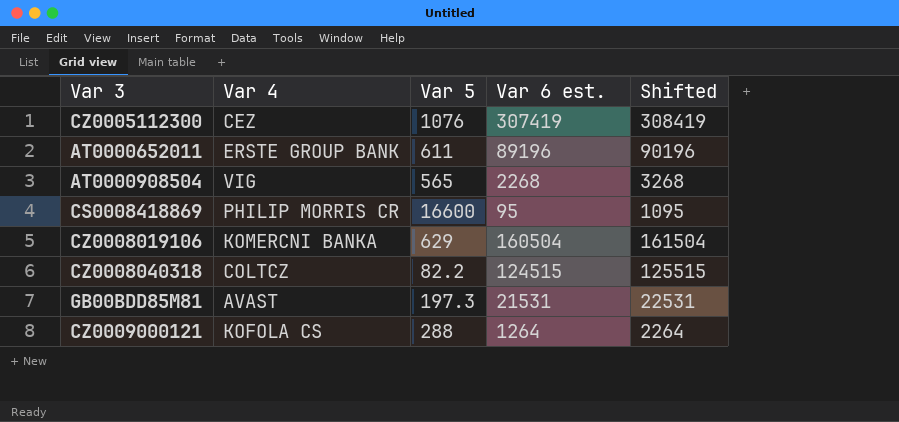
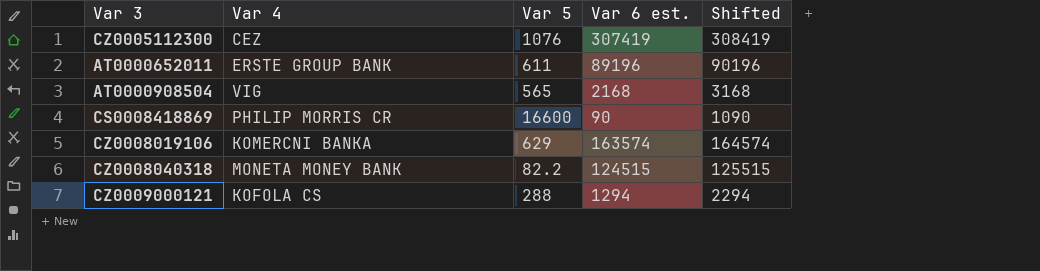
row GB00BDD85M81: AVAST | 197.3 | 21531 | 22531 -> none
AT0000908504 | Var 6 est.: 2268 -> 2168
AT0000908504 | Shifted: 3268 -> 3168
CS0008418869 | Var 6 est.: 95 -> 90
CS0008418869 | Shifted: 1095 -> 1090
CZ0008019106 | Var 6 est.: 160504 -> 163574
CZ0008019106 | Shifted: 161504 -> 164574
CZ0008040318 | Var 4: COLTCZ -> MONETA MONEY BANK
CZ0009000121 | Var 6 est.: 1264 -> 1294
CZ0009000121 | Shifted: 2264 -> 2294

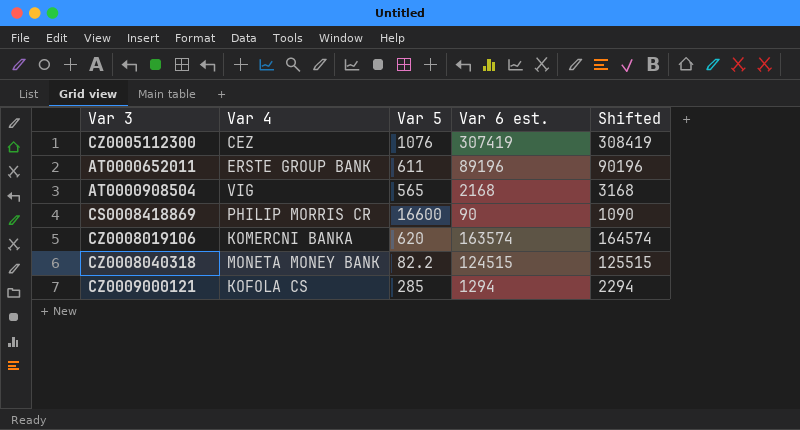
CZ0008019106 | Var 5: 629 -> 620
CZ0009000121 | Var 5: 288 -> 285

